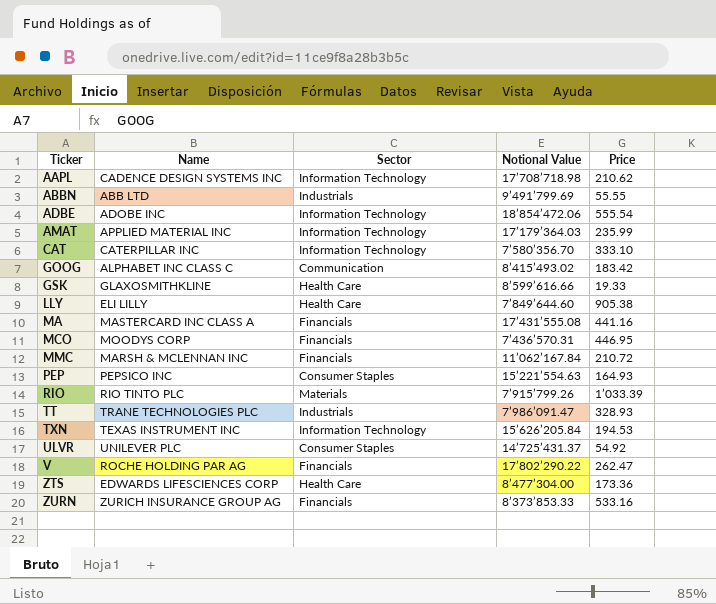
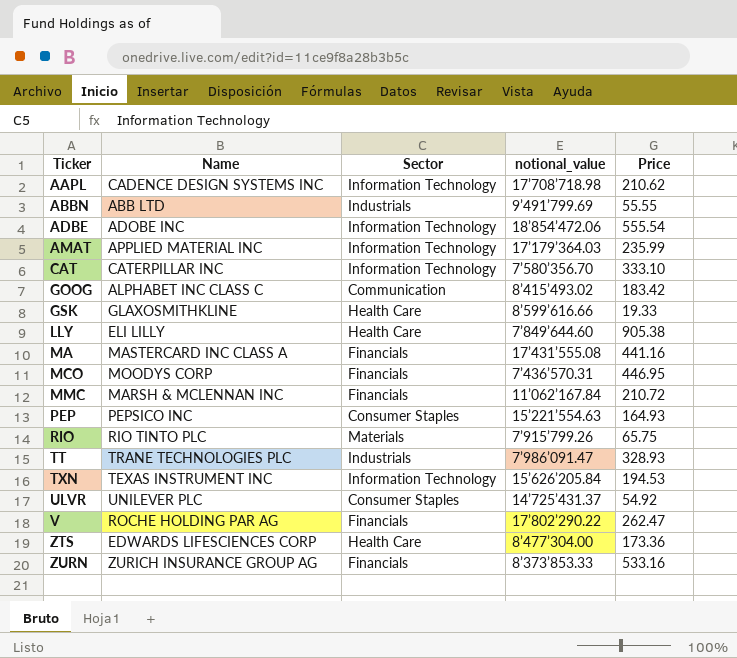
column name: Notional Value -> notional_value
RIO | Price: 1’033.39 -> 65.75

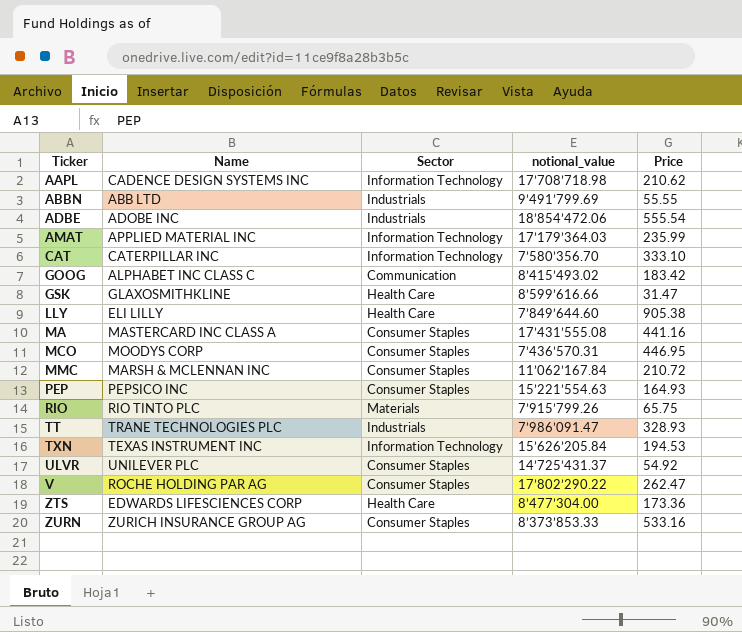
ADBE | Sector: Information Technology -> Industrials
GSK | Price: 19.33 -> 31.47
MA | Sector: Financials -> Consumer Staples
MCO | Sector: Financials -> Consumer Staples
MMC | Sector: Financials -> Consumer Staples
V | Sector: Financials -> Consumer Staples
ZURN | Sector: Financials -> Consumer Staples

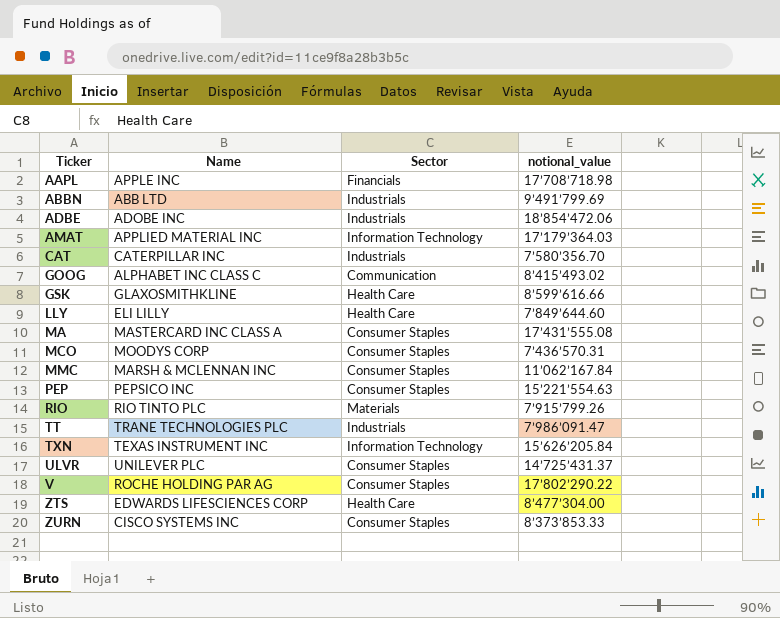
column Price | position: 5 -> none
AAPL | Name: CADENCE DESIGN SYSTEMS INC -> APPLE INC
AAPL | Sector: Information Technology -> Financials
CAT | Sector: Information Technology -> Industrials
ZURN | Name: ZURICH INSURANCE GROUP AG -> CISCO SYSTEMS INC

